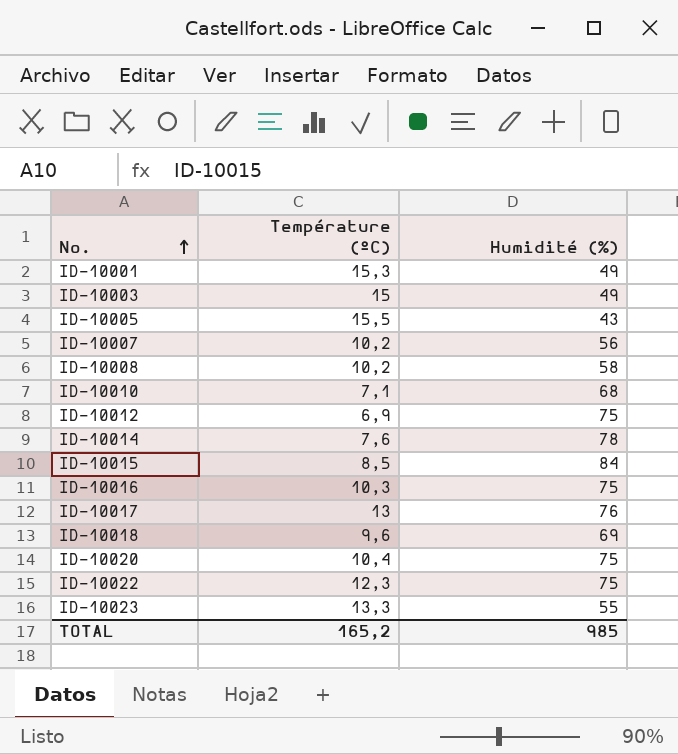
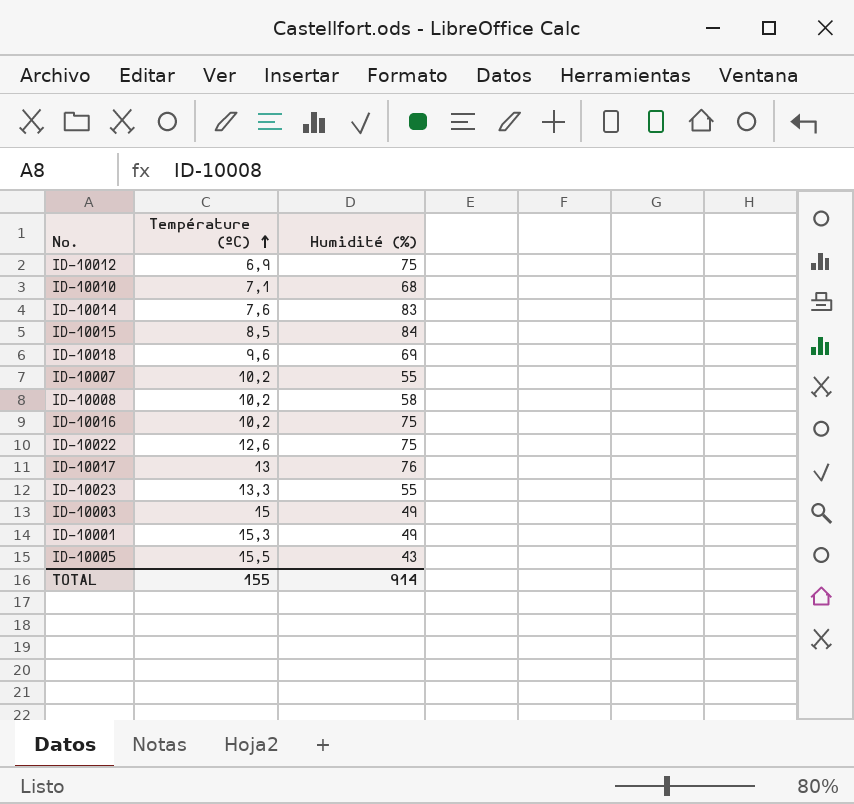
row order: No. ascending -> Température (ºC) ascending
row ID-10020: 10,4 | 75 -> none
ID-10014 | Humidité (%): 78 -> 83
ID-10007 | Humidité (%): 56 -> 55
ID-10016 | Température (ºC): 10,3 -> 10,2
ID-10022 | Température (ºC): 12,3 -> 12,6
TOTAL | Température (ºC): 165,2 -> 155
TOTAL | Humidité (%): 985 -> 914

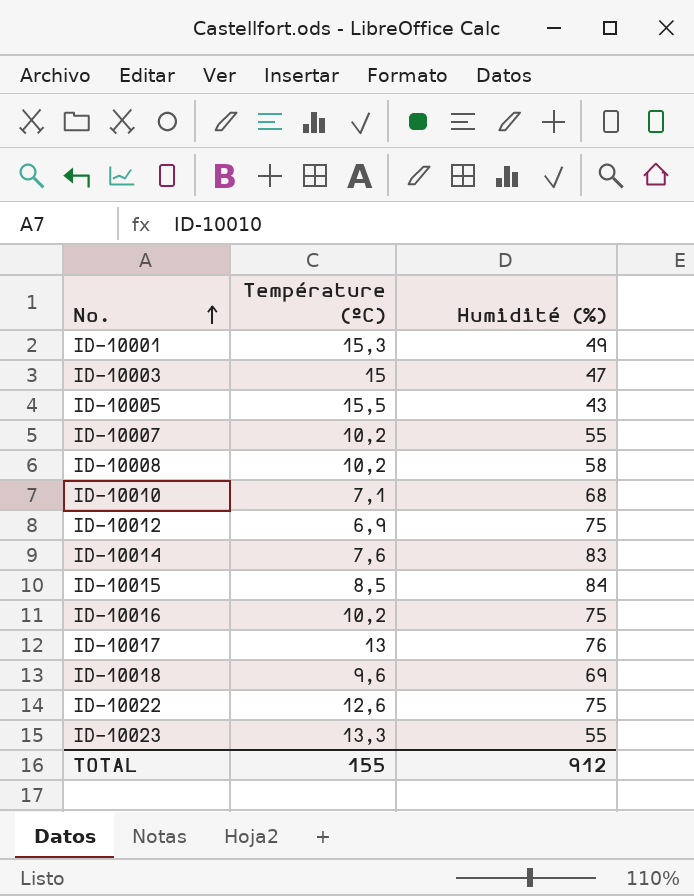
row order: Température (ºC) ascending -> No. ascending
ID-10003 | Humidité (%): 49 -> 47
TOTAL | Humidité (%): 914 -> 912

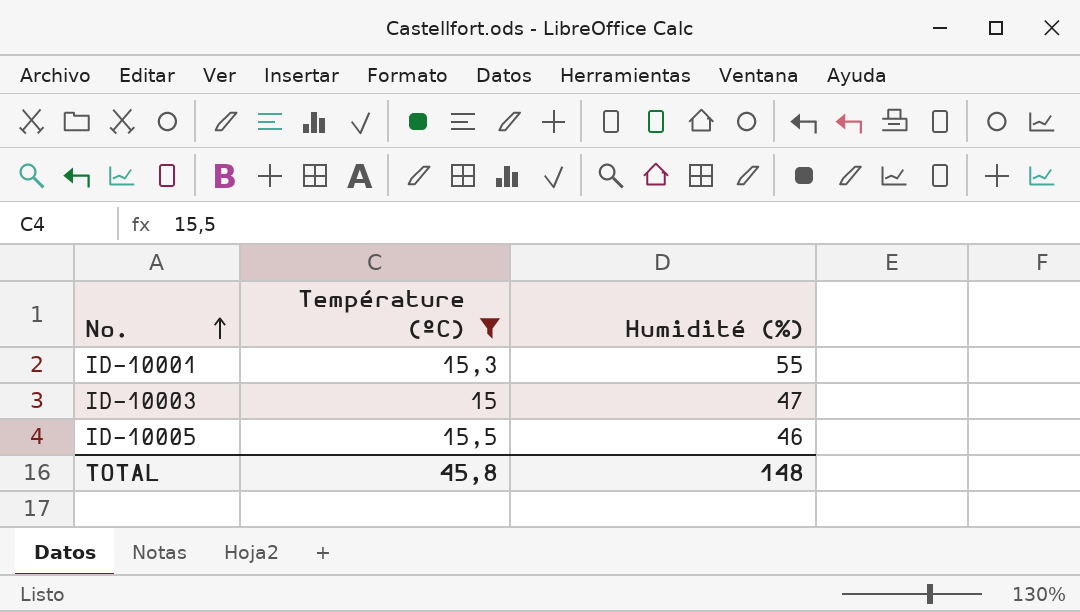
filter: none -> Température (ºC) >= 15
ID-10001 | Humidité (%): 49 -> 55
ID-10005 | Humidité (%): 43 -> 46
TOTAL | Température (ºC): 155 -> 45,8
TOTAL | Humidité (%): 912 -> 148

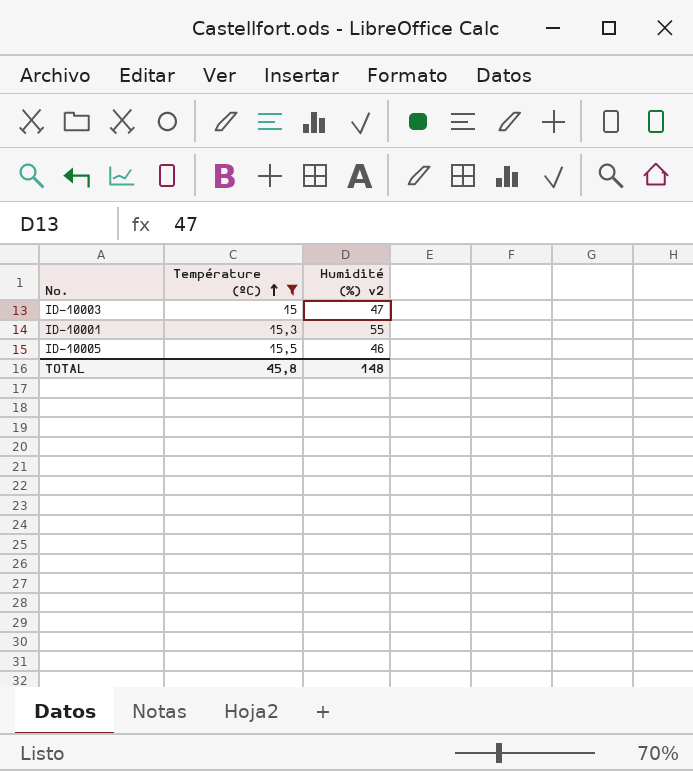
row order: No. ascending -> Température (ºC) ascending
column name: Humidité (%) -> Humidité (%) v2

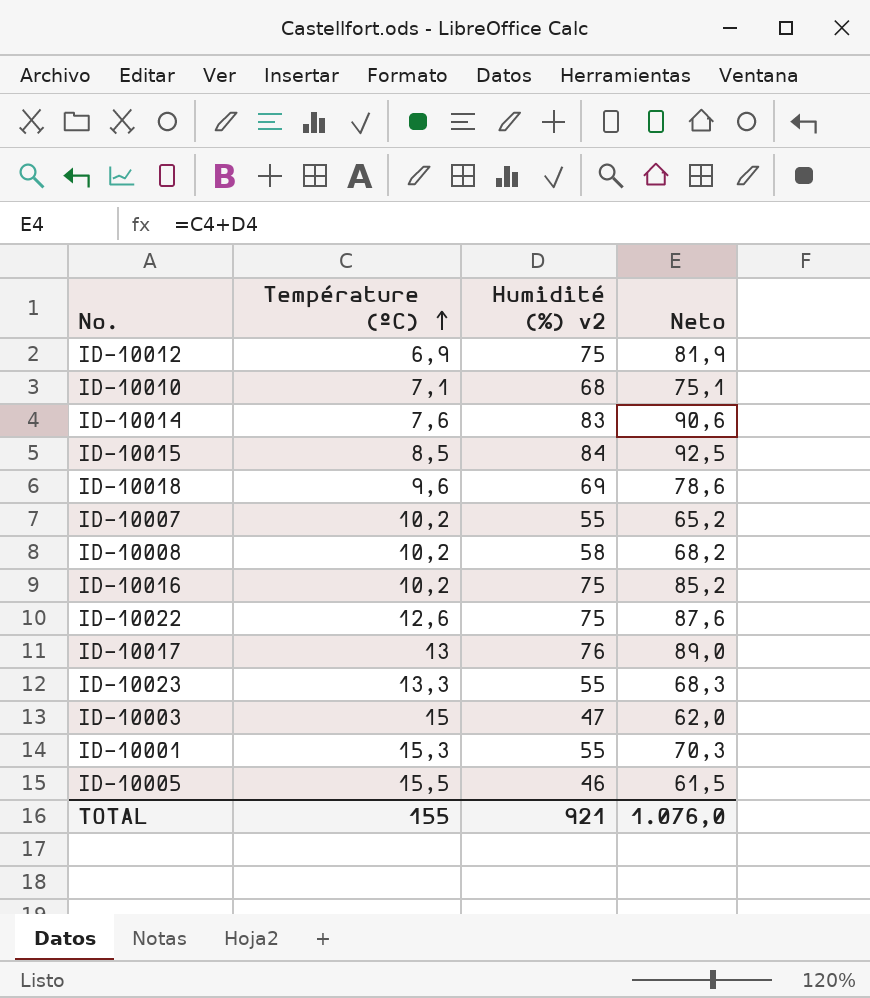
filter: Température (ºC) >= 15 -> none
column Neto | formula: none -> [Température (ºC)] + [Humidité (%) v2]
TOTAL | Température (ºC): 45,8 -> 155
TOTAL | Humidité (%) v2: 148 -> 921

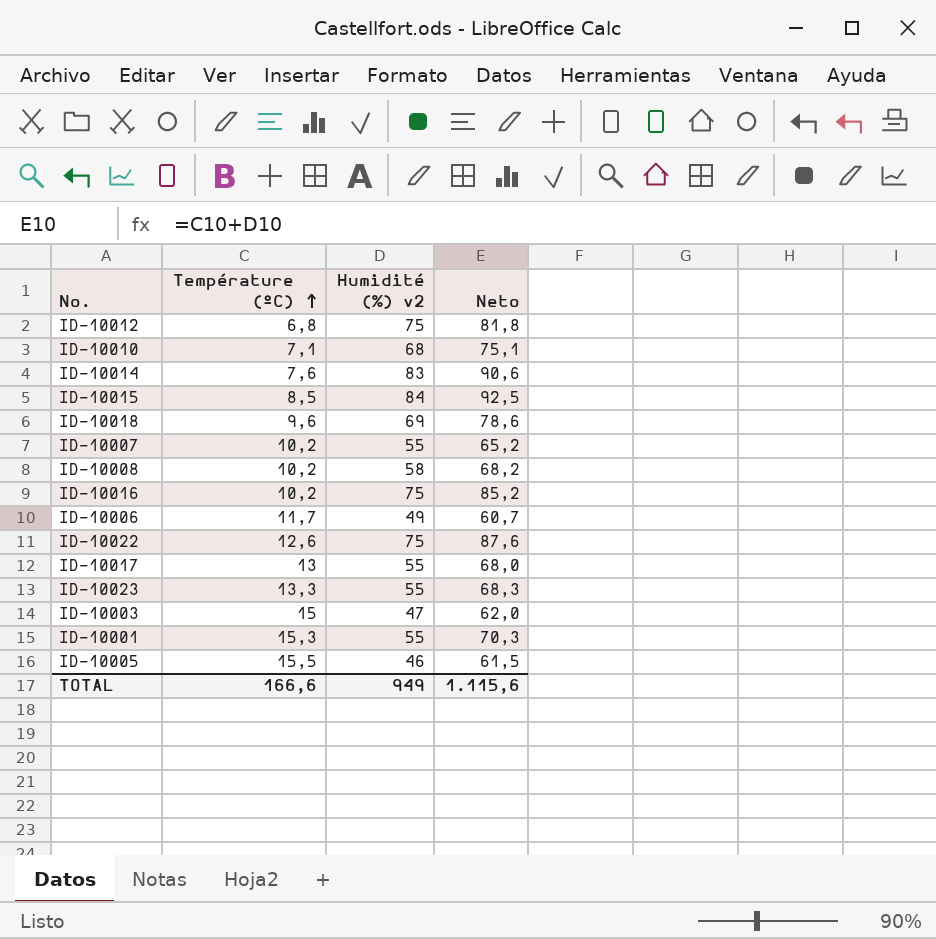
ID-10012 | Température (ºC): 6,9 -> 6,8
ID-10012 | Neto: 81,9 -> 81,8
row ID-10006: none -> 11,7 | 49 | 60,7
ID-10017 | Humidité (%) v2: 76 -> 55
ID-10017 | Neto: 89,0 -> 68,0
TOTAL | Température (ºC): 155 -> 166,6
TOTAL | Humidité (%) v2: 921 -> 949
TOTAL | Neto: 1.076,0 -> 1.115,6

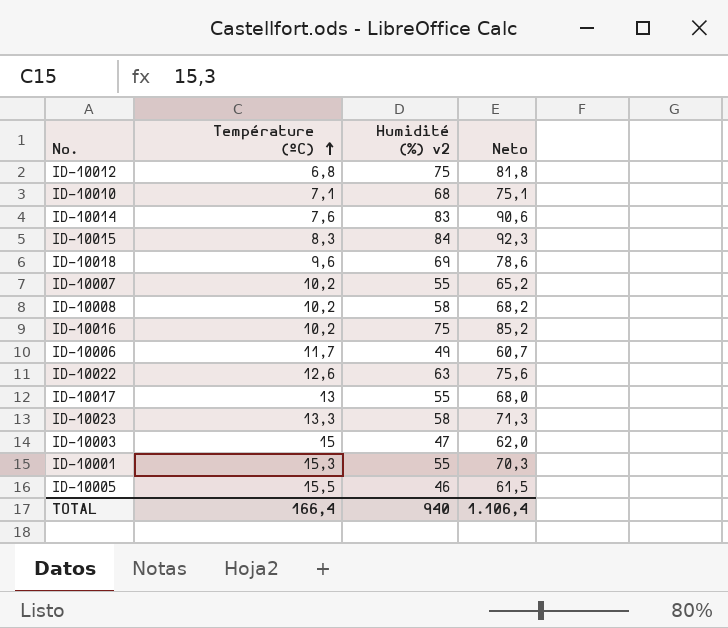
ID-10015 | Température (ºC): 8,5 -> 8,3
ID-10015 | Neto: 92,5 -> 92,3
ID-10022 | Humidité (%) v2: 75 -> 63
ID-10022 | Neto: 87,6 -> 75,6
ID-10023 | Humidité (%) v2: 55 -> 58
ID-10023 | Neto: 68,3 -> 71,3
TOTAL | Température (ºC): 166,6 -> 166,4
TOTAL | Humidité (%) v2: 949 -> 940
TOTAL | Neto: 1.115,6 -> 1.106,4

